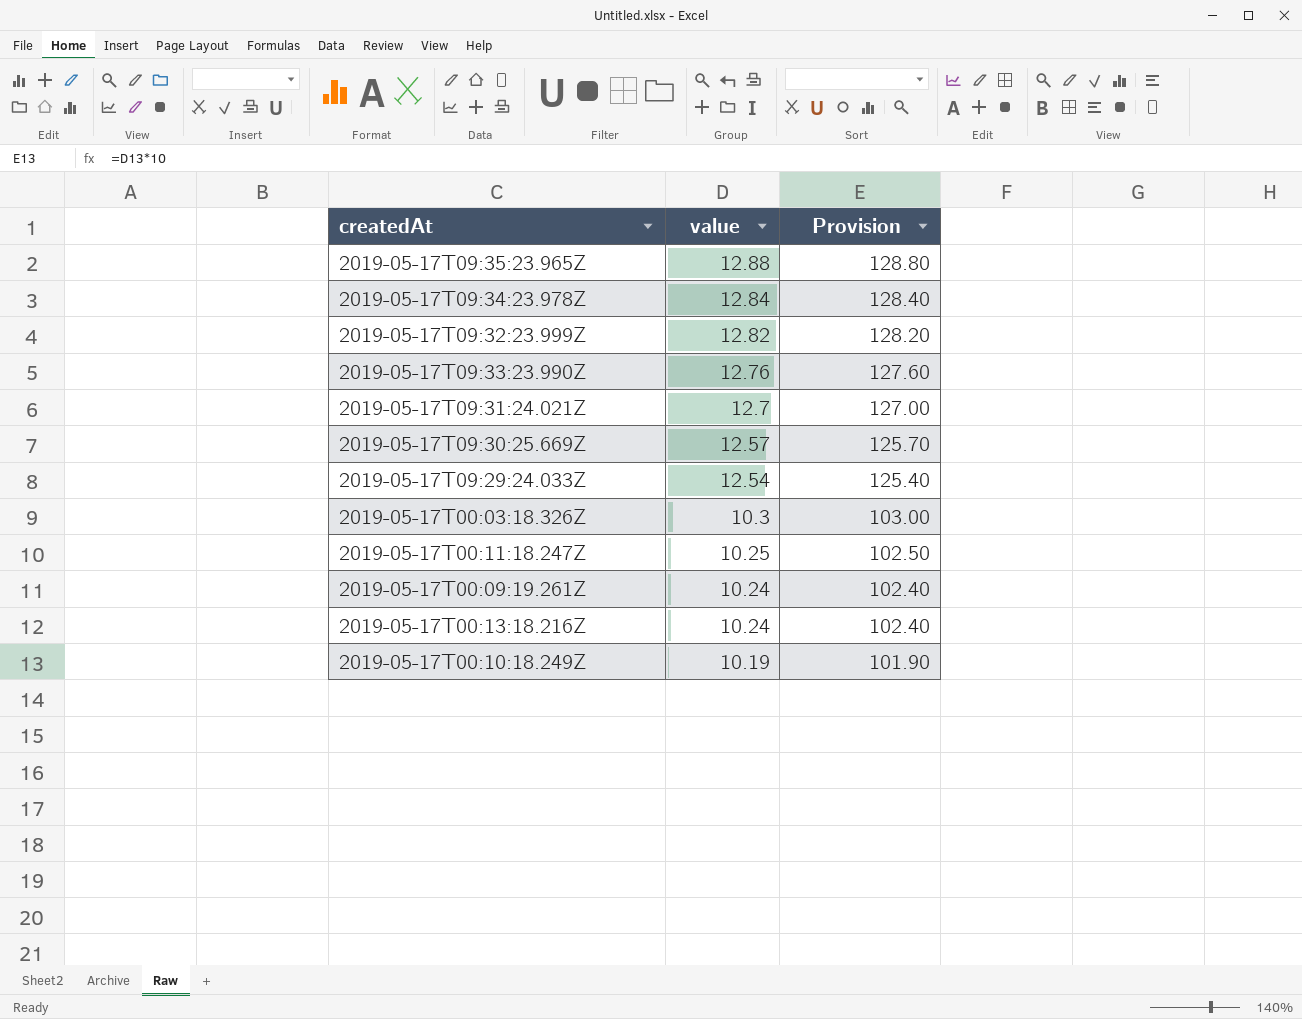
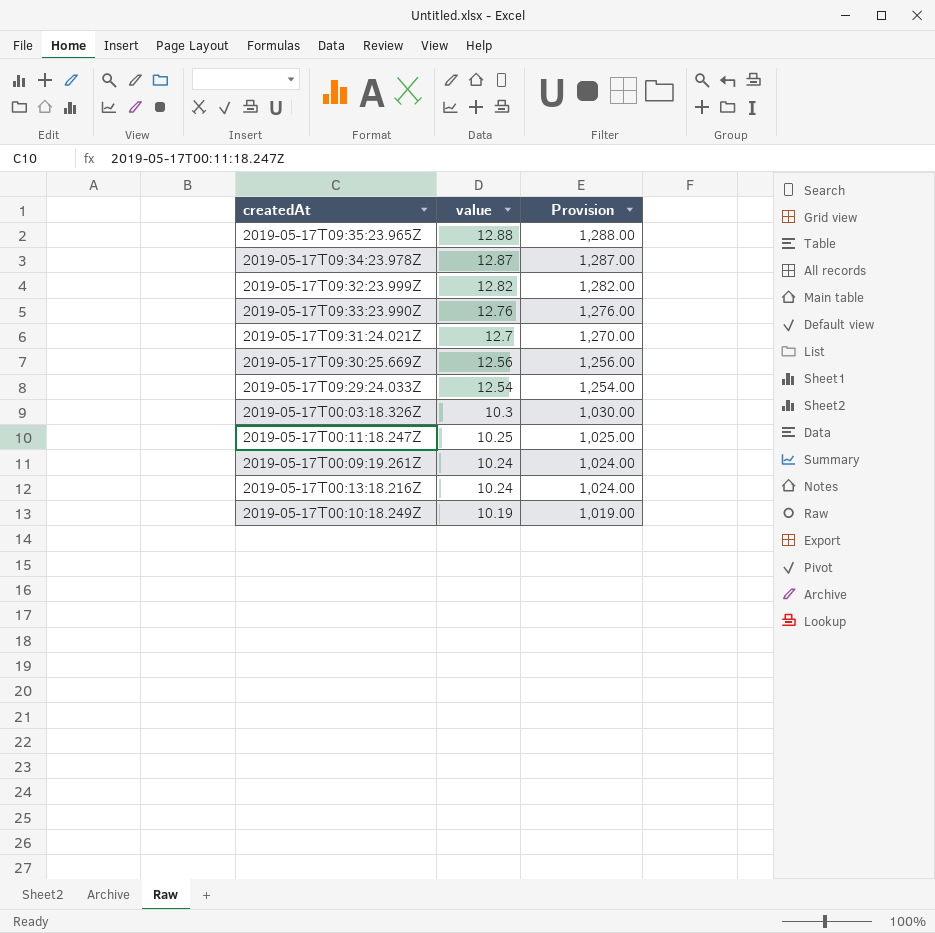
column Provision | formula: [value] * 10 -> [value] * 100
2019-05-17T09:34:23.978Z | value: 12.84 -> 12.87
2019-05-17T09:30:25.669Z | value: 12.57 -> 12.56

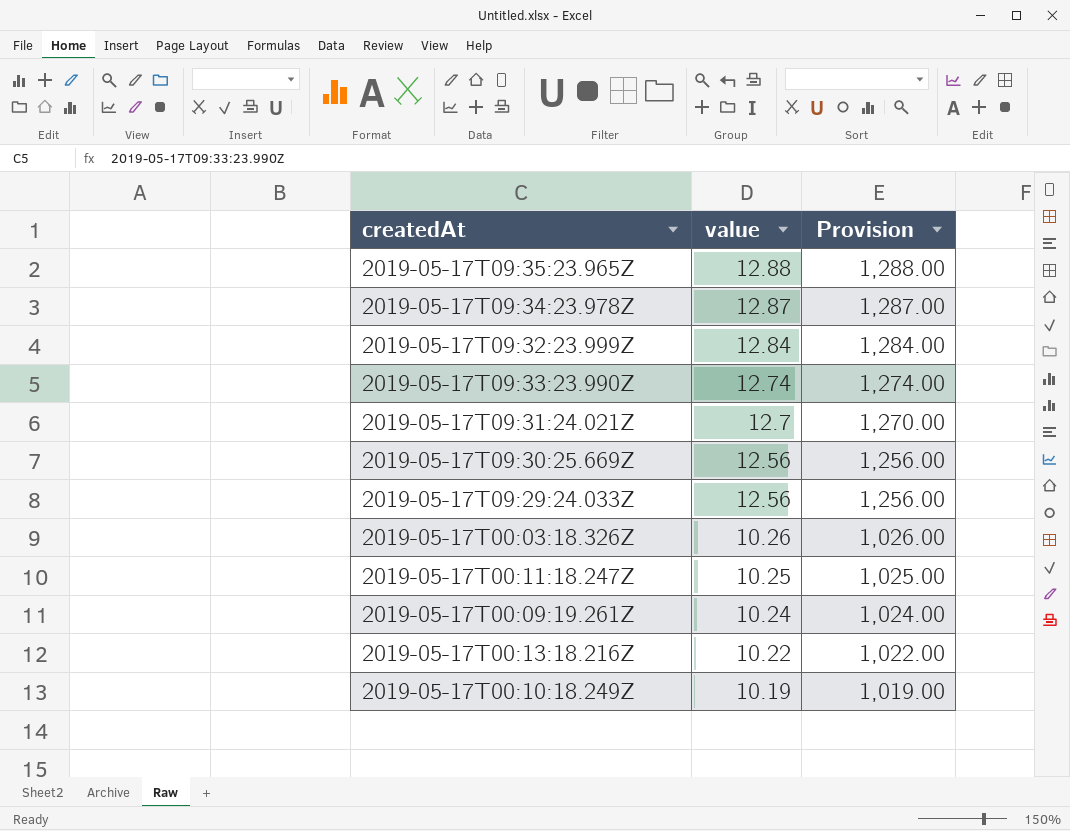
2019-05-17T09:32:23.999Z | value: 12.82 -> 12.84
2019-05-17T09:32:23.999Z | Provision: 1,282.00 -> 1,284.00
2019-05-17T09:33:23.990Z | value: 12.76 -> 12.74
2019-05-17T09:33:23.990Z | Provision: 1,276.00 -> 1,274.00
2019-05-17T09:29:24.033Z | value: 12.54 -> 12.56
2019-05-17T09:29:24.033Z | Provision: 1,254.00 -> 1,256.00
2019-05-17T00:03:18.326Z | value: 10.3 -> 10.26
2019-05-17T00:03:18.326Z | Provision: 1,030.00 -> 1,026.00
2019-05-17T00:13:18.216Z | value: 10.24 -> 10.22
2019-05-17T00:13:18.216Z | Provision: 1,024.00 -> 1,022.00

